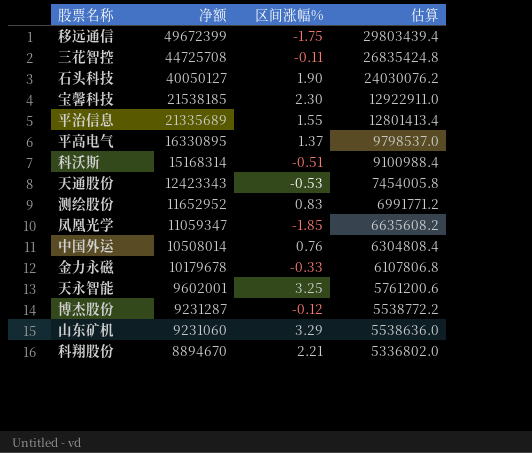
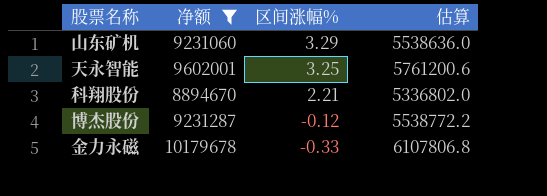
filter: none -> 净额 <= 10179678
row order: 净额 descending -> 区间涨幅% descending

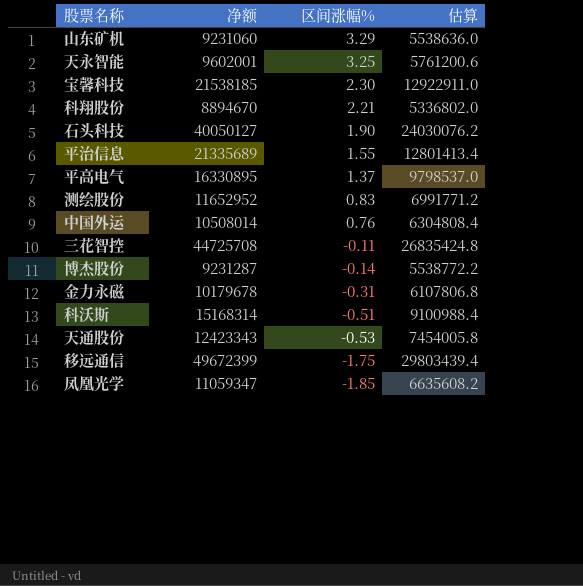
filter: 净额 <= 10179678 -> none
博杰股份 | 区间涨幅%: -0.12 -> -0.14
金力永磁 | 区间涨幅%: -0.33 -> -0.31

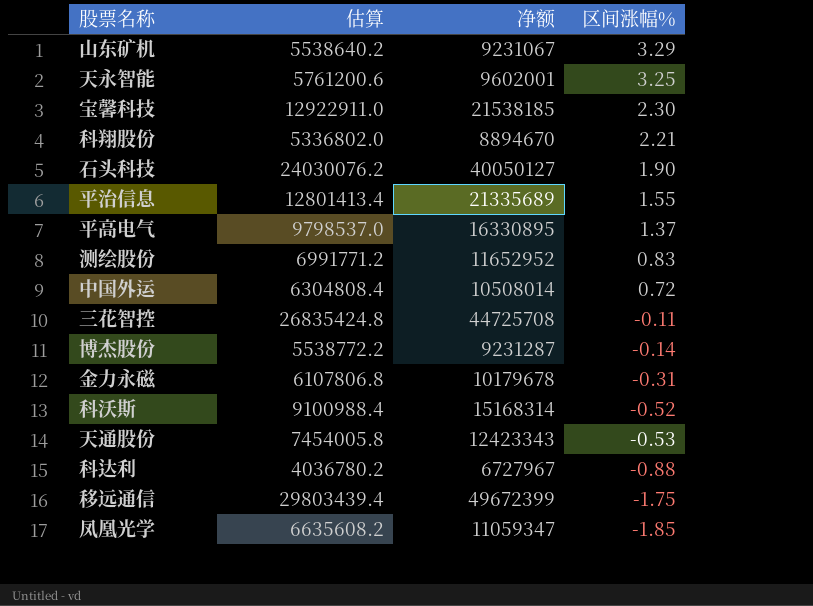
column 估算 | position: 4 -> 2
山东矿机 | 估算: 5538636.0 -> 5538640.2
山东矿机 | 净额: 9231060 -> 9231067
中国外运 | 区间涨幅%: 0.76 -> 0.72
科沃斯 | 区间涨幅%: -0.51 -> -0.52
row 科达利: none -> 4036780.2 | 6727967 | -0.88

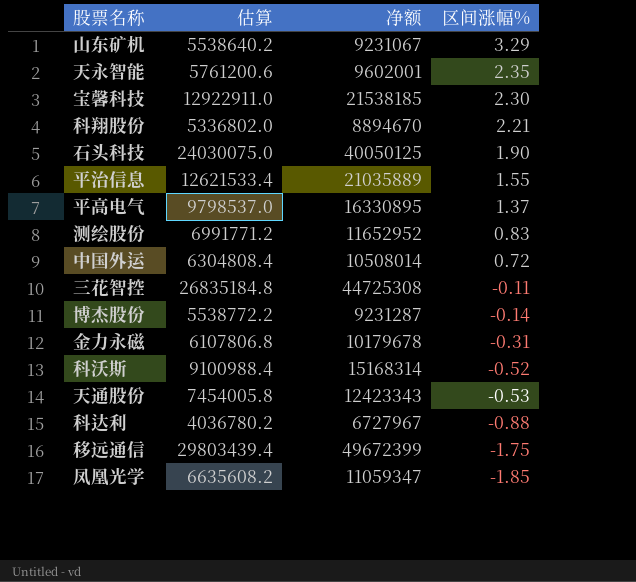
天永智能 | 区间涨幅%: 3.25 -> 2.35
石头科技 | 估算: 24030076.2 -> 24030075.0
石头科技 | 净额: 40050127 -> 40050125
平治信息 | 估算: 12801413.4 -> 12621533.4
平治信息 | 净额: 21335689 -> 21035889
三花智控 | 估算: 26835424.8 -> 26835184.8
三花智控 | 净额: 44725708 -> 44725308

